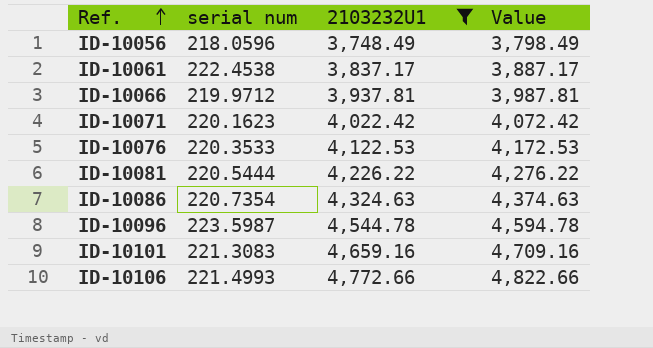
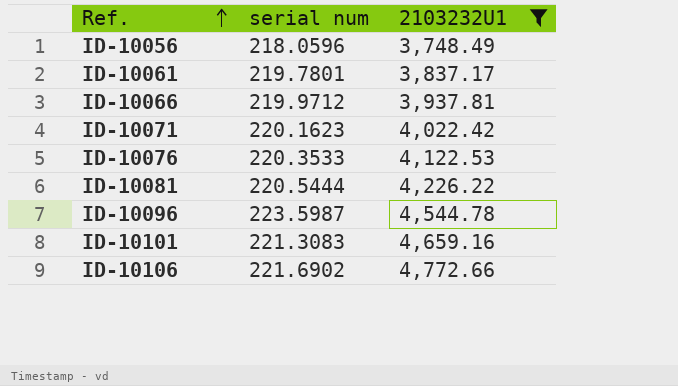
column Value | formula: [2103232U1] + 50 -> none
row ID-10086: 220.7354 | 4,324.63 | 4,374.63 -> none
ID-10061 | serial num: 222.4538 -> 219.7801
ID-10106 | serial num: 221.4993 -> 221.6902

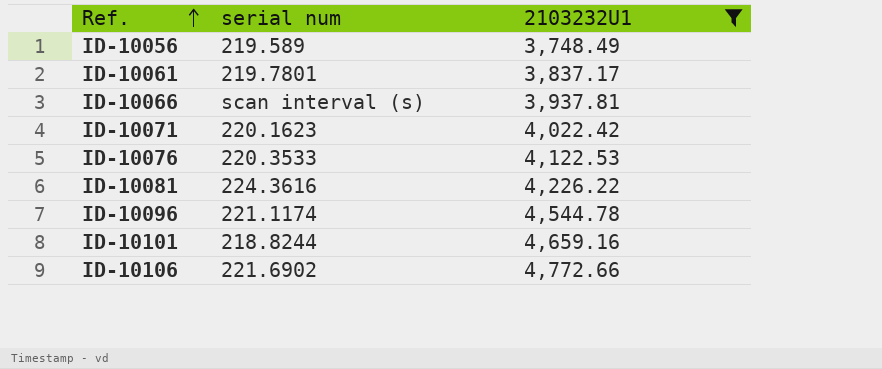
ID-10056 | serial num: 218.0596 -> 219.589
ID-10066 | serial num: 219.9712 -> scan interval (s)
ID-10081 | serial num: 220.5444 -> 224.3616
ID-10096 | serial num: 223.5987 -> 221.1174
ID-10101 | serial num: 221.3083 -> 218.8244

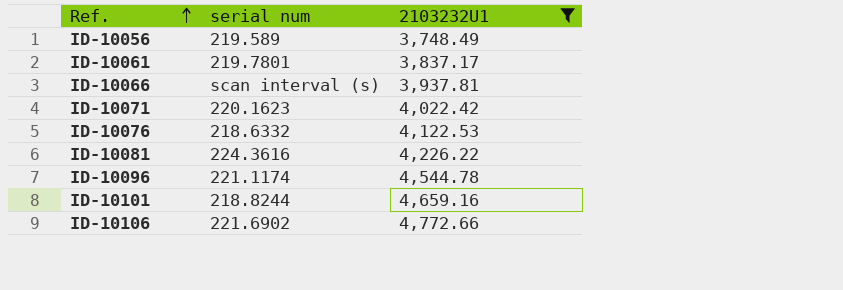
ID-10076 | serial num: 220.3533 -> 218.6332

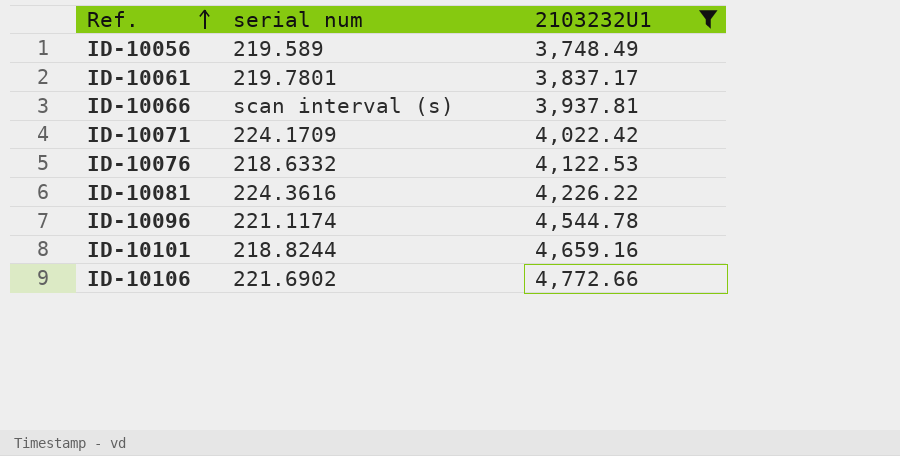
ID-10071 | serial num: 220.1623 -> 224.1709

